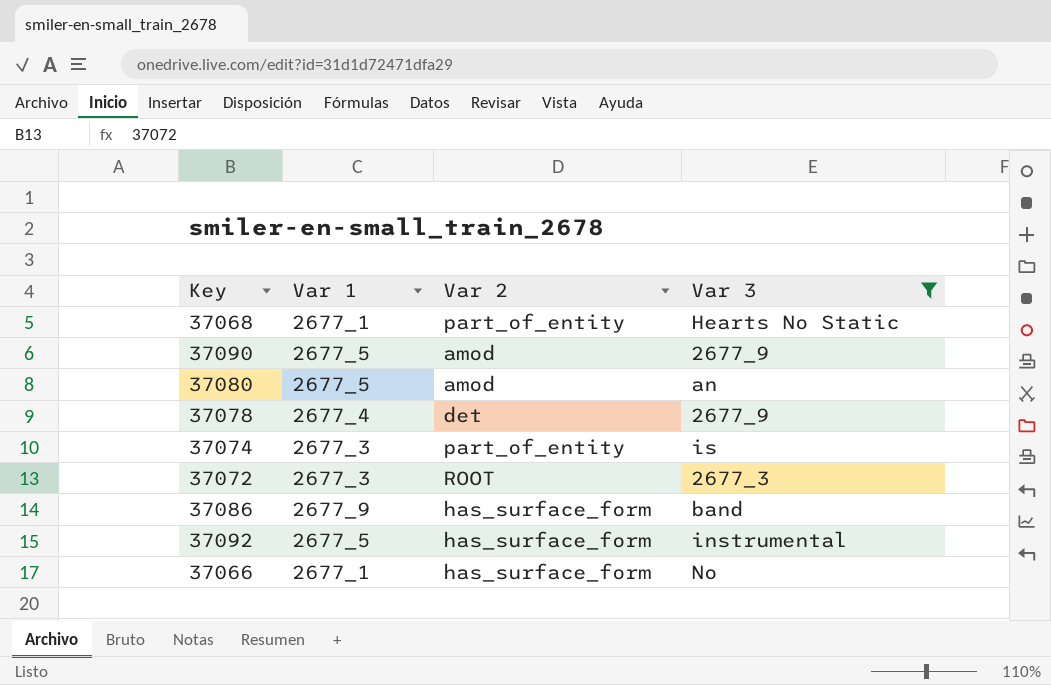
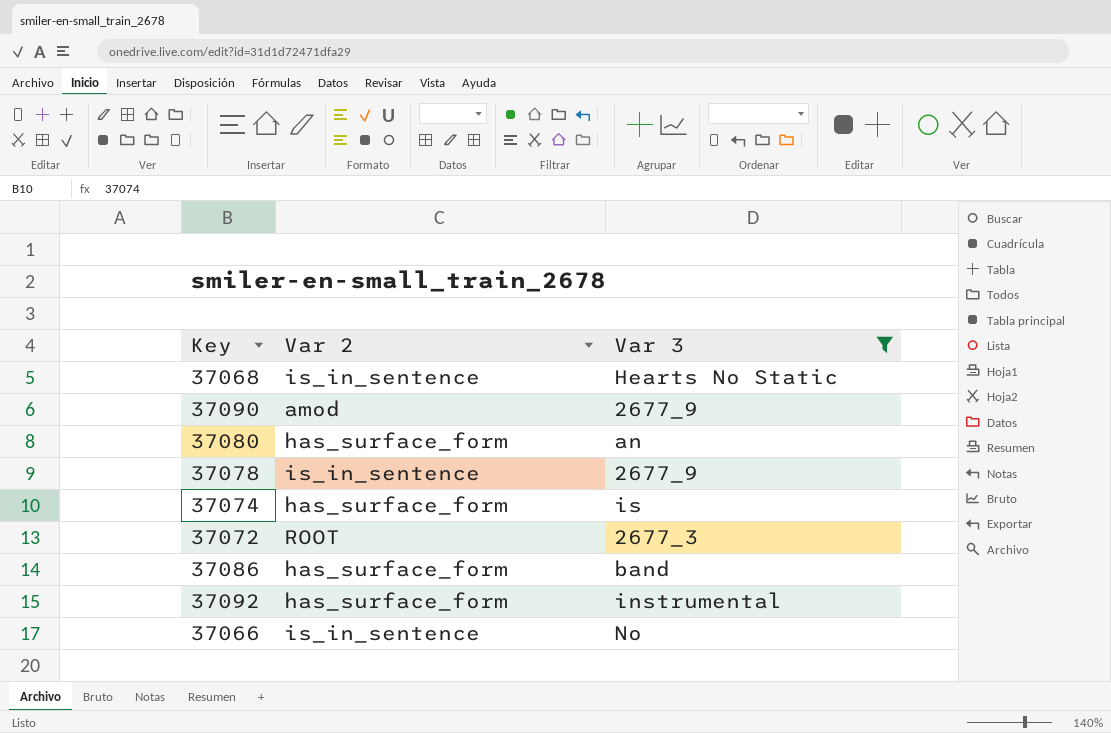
column Var 1 | position: 2 -> none
37068 | Var 2: part_of_entity -> is_in_sentence
37080 | Var 2: amod -> has_surface_form
37078 | Var 2: det -> is_in_sentence
37074 | Var 2: part_of_entity -> has_surface_form
37066 | Var 2: has_surface_form -> is_in_sentence

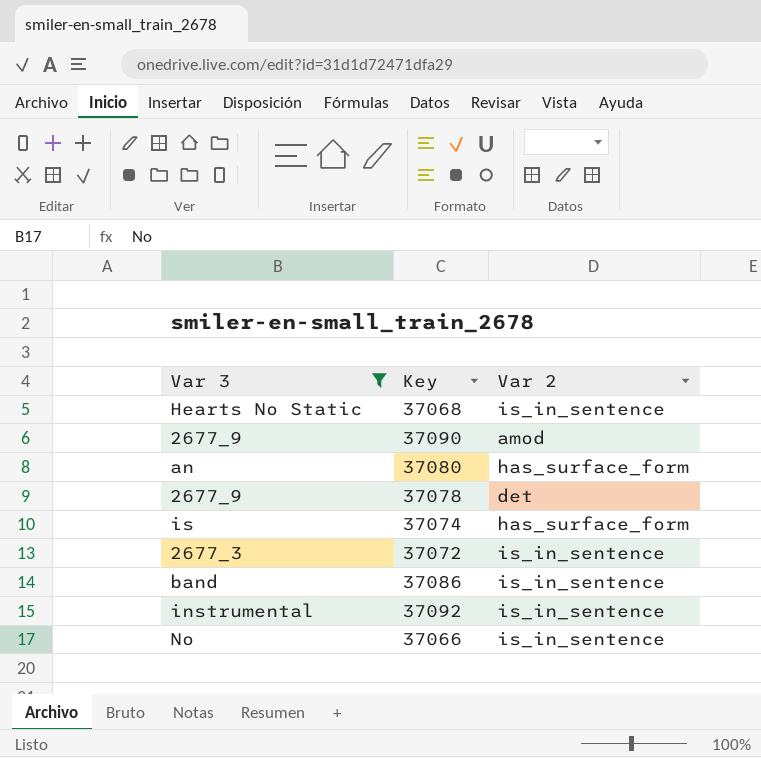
column Var 3 | position: 3 -> 1
37078 | Var 2: is_in_sentence -> det
37072 | Var 2: ROOT -> is_in_sentence
37086 | Var 2: has_surface_form -> is_in_sentence
37092 | Var 2: has_surface_form -> is_in_sentence

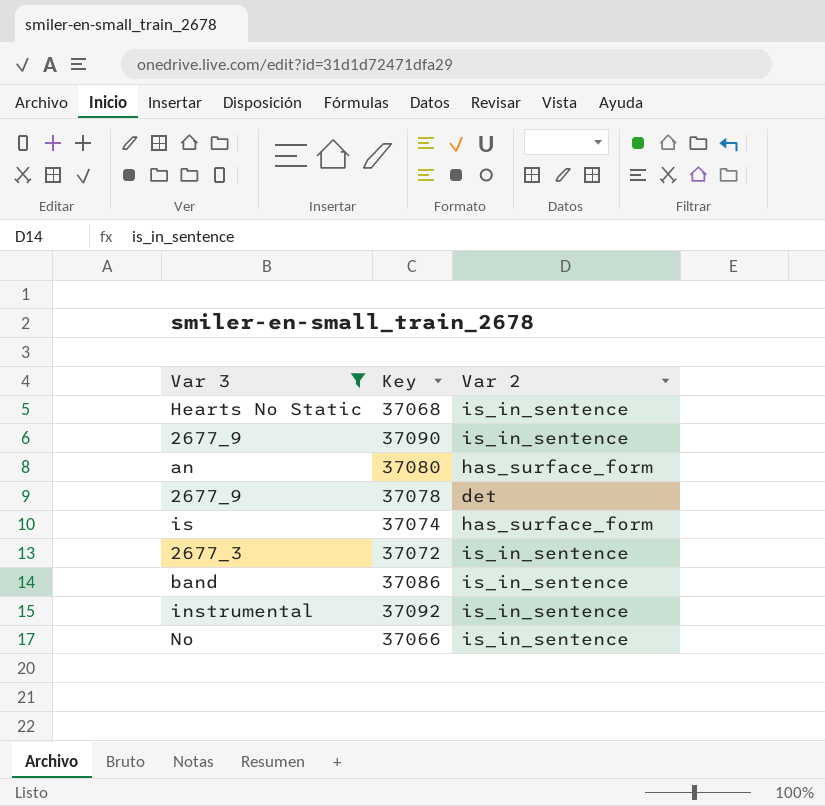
37090 | Var 2: amod -> is_in_sentence

